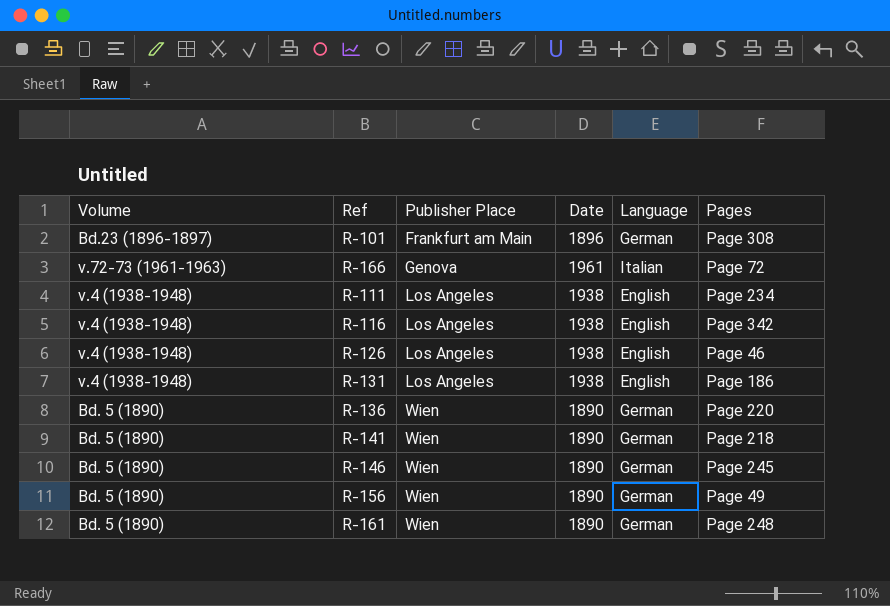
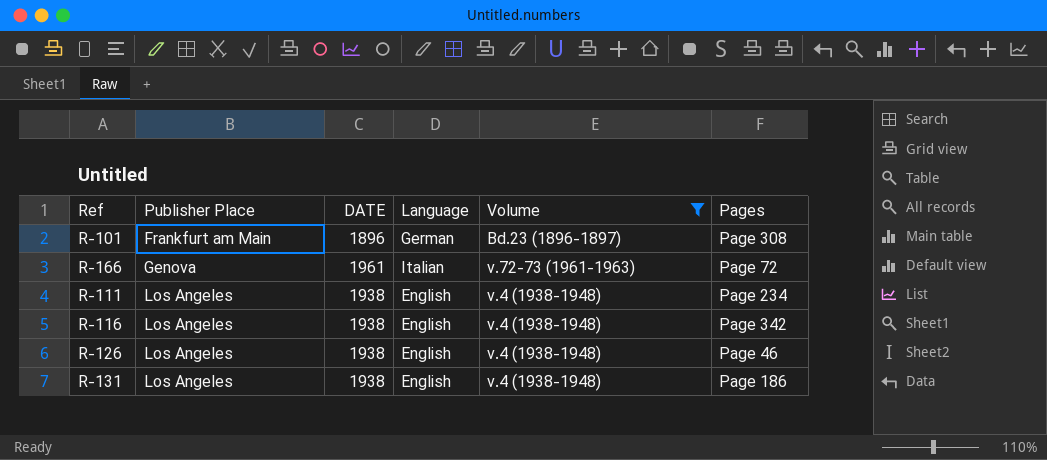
filter: none -> Volume != Bd. 5 (1890)
column name: Date -> DATE
column Volume | position: 1 -> 5

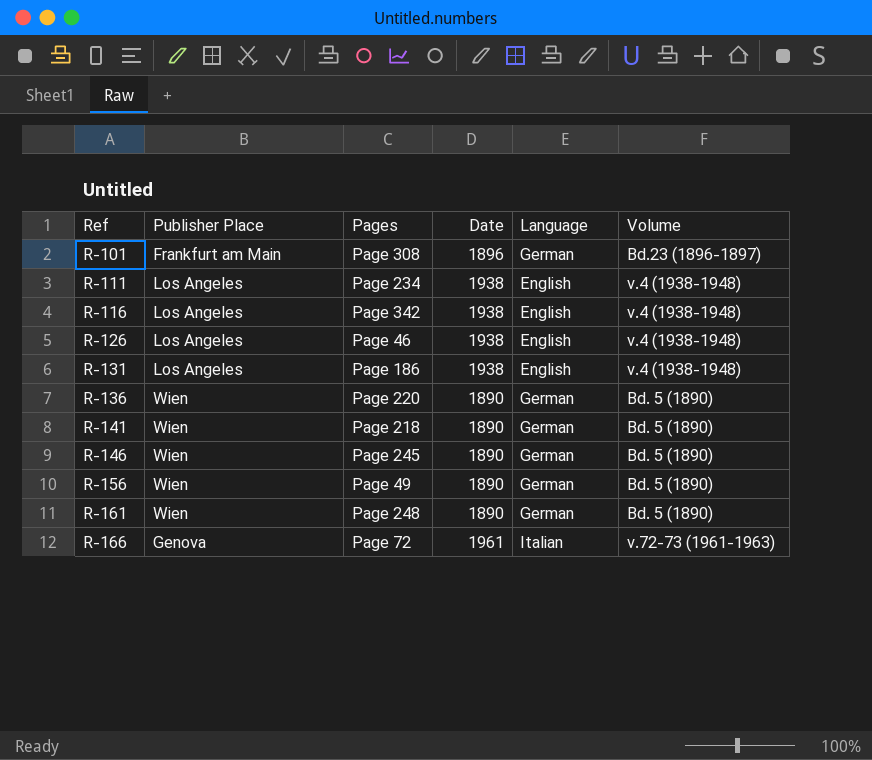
filter: Volume != Bd. 5 (1890) -> none
row order: Publisher Place ascending -> Ref ascending
column Pages | position: 6 -> 3
column name: DATE -> Date

